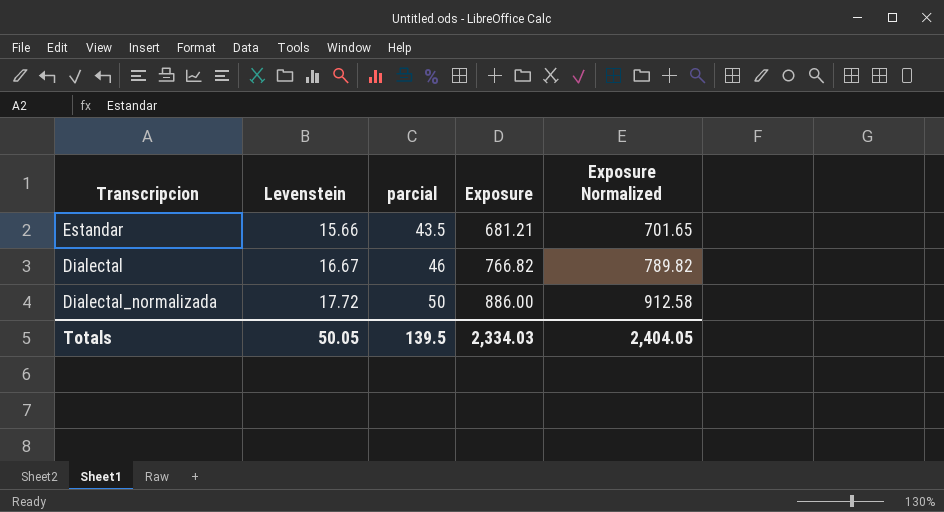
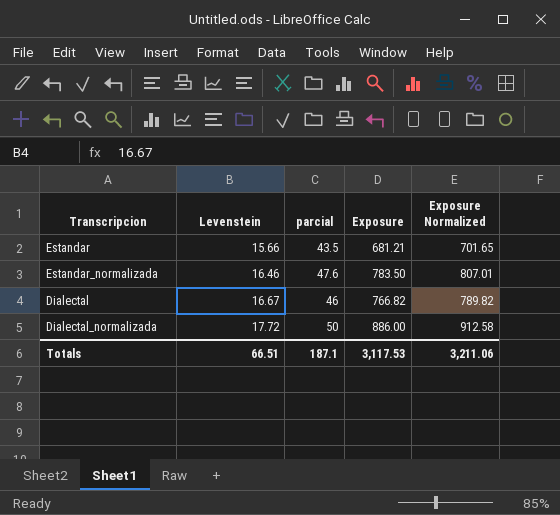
row Estandar_normalizada: none -> 16.46 | 47.6 | 783.50 | 807.01
Totals | Levenstein: 50.05 -> 66.51
Totals | parcial: 139.5 -> 187.1
Totals | Exposure: 2,334.03 -> 3,117.53
Totals | Exposure Normalized: 2,404.05 -> 3,211.06

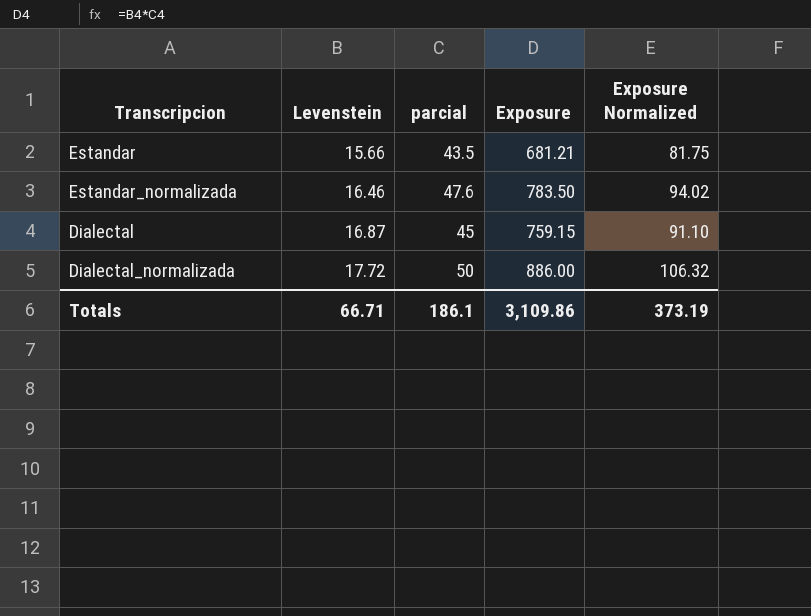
column Exposure Normalized | formula: [Exposure] * 1.03 -> [Exposure] * 0.12
Dialectal | Levenstein: 16.67 -> 16.87
Dialectal | parcial: 46 -> 45
Dialectal | Exposure: 766.82 -> 759.15
Totals | Levenstein: 66.51 -> 66.71
Totals | parcial: 187.1 -> 186.1
Totals | Exposure: 3,117.53 -> 3,109.86
Totals | Exposure Normalized: 3,211.06 -> 373.19

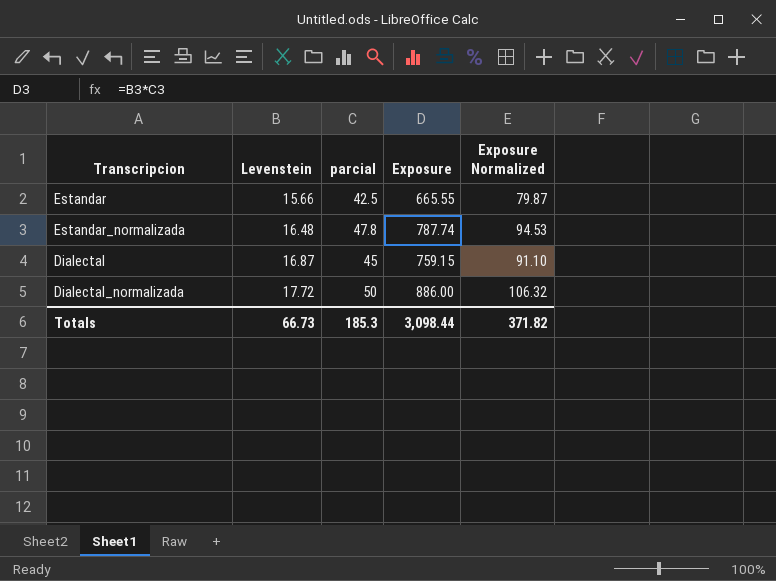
Estandar | parcial: 43.5 -> 42.5
Estandar | Exposure: 681.21 -> 665.55
Estandar | Exposure Normalized: 81.75 -> 79.87
Estandar_normalizada | Levenstein: 16.46 -> 16.48
Estandar_normalizada | parcial: 47.6 -> 47.8
Estandar_normalizada | Exposure: 783.50 -> 787.74
Estandar_normalizada | Exposure Normalized: 94.02 -> 94.53
Totals | Levenstein: 66.71 -> 66.73
Totals | parcial: 186.1 -> 185.3
Totals | Exposure: 3,109.86 -> 3,098.44
Totals | Exposure Normalized: 373.19 -> 371.82

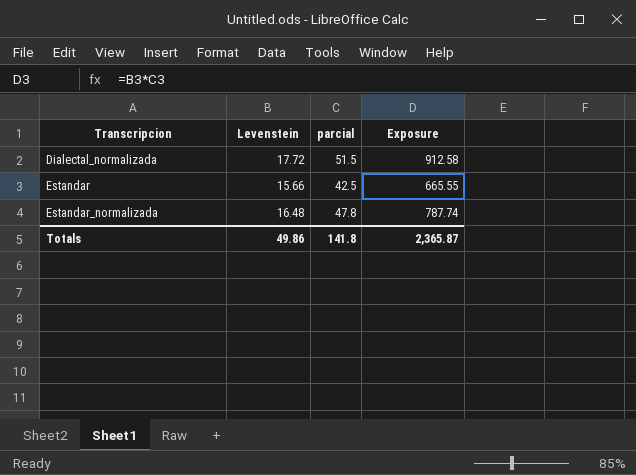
row order: Levenstein ascending -> Transcripcion ascending
column Exposure Normalized | formula: [Exposure] * 0.12 -> none
row Dialectal: 16.87 | 45 | 759.15 | 91.10 -> none
Dialectal_normalizada | parcial: 50 -> 51.5
Dialectal_normalizada | Exposure: 886.00 -> 912.58
Totals | Levenstein: 66.73 -> 49.86
Totals | parcial: 185.3 -> 141.8
Totals | Exposure: 3,098.44 -> 2,365.87

